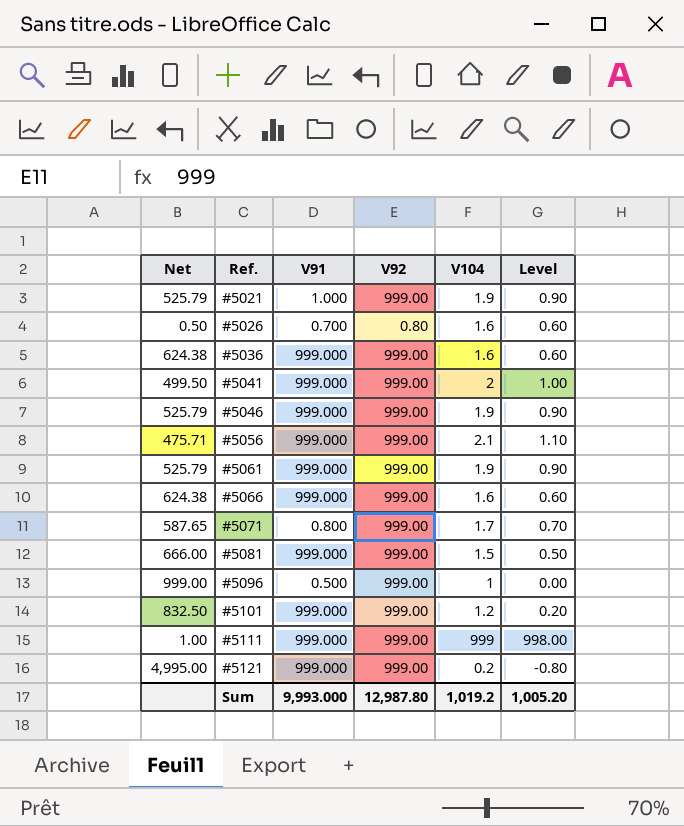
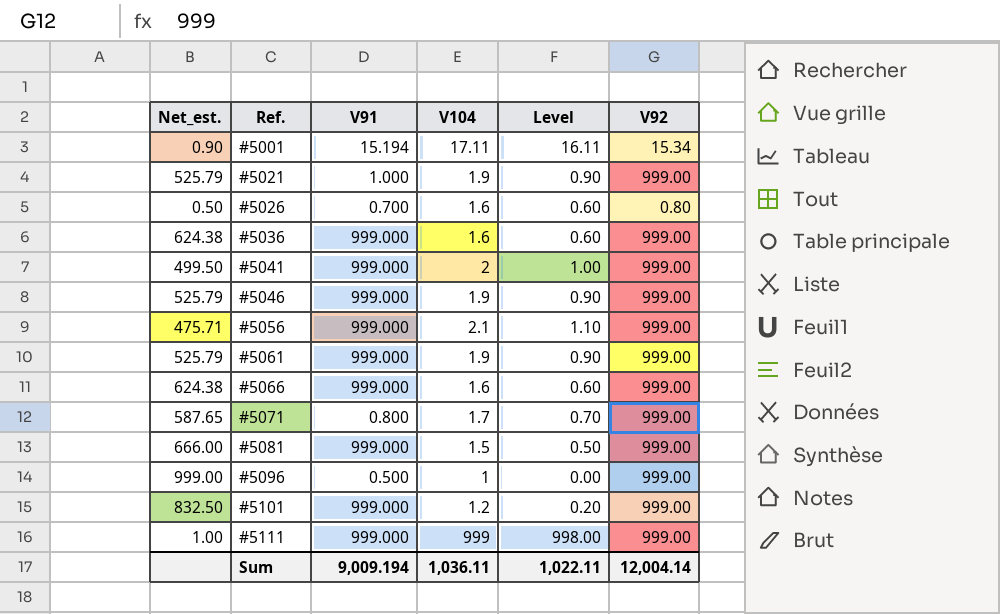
column name: Net -> Net_est.
column V92 | position: 4 -> 6
row #5121: 4,995.00 | 999.000 | 999.00 | 0.2 | -0.80 -> none
row #5001: none -> 0.90 | 15.194 | 17.11 | 16.11 | 15.34
Sum | V91: 9,993.000 -> 9,009.194
Sum | V104: 1,019.2 -> 1,036.11
Sum | Level: 1,005.20 -> 1,022.11
Sum | V92: 12,987.80 -> 12,004.14

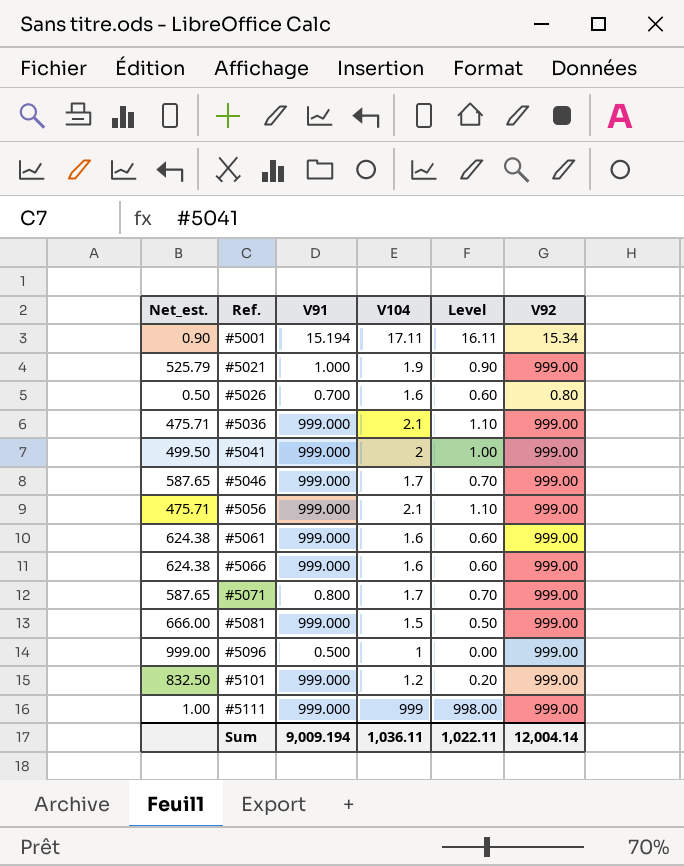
#5036 | Net_est.: 624.38 -> 475.71
#5036 | V104: 1.6 -> 2.1
#5036 | Level: 0.60 -> 1.10
#5046 | Net_est.: 525.79 -> 587.65
#5046 | V104: 1.9 -> 1.7
#5046 | Level: 0.90 -> 0.70
#5061 | Net_est.: 525.79 -> 624.38
#5061 | V104: 1.9 -> 1.6
#5061 | Level: 0.90 -> 0.60

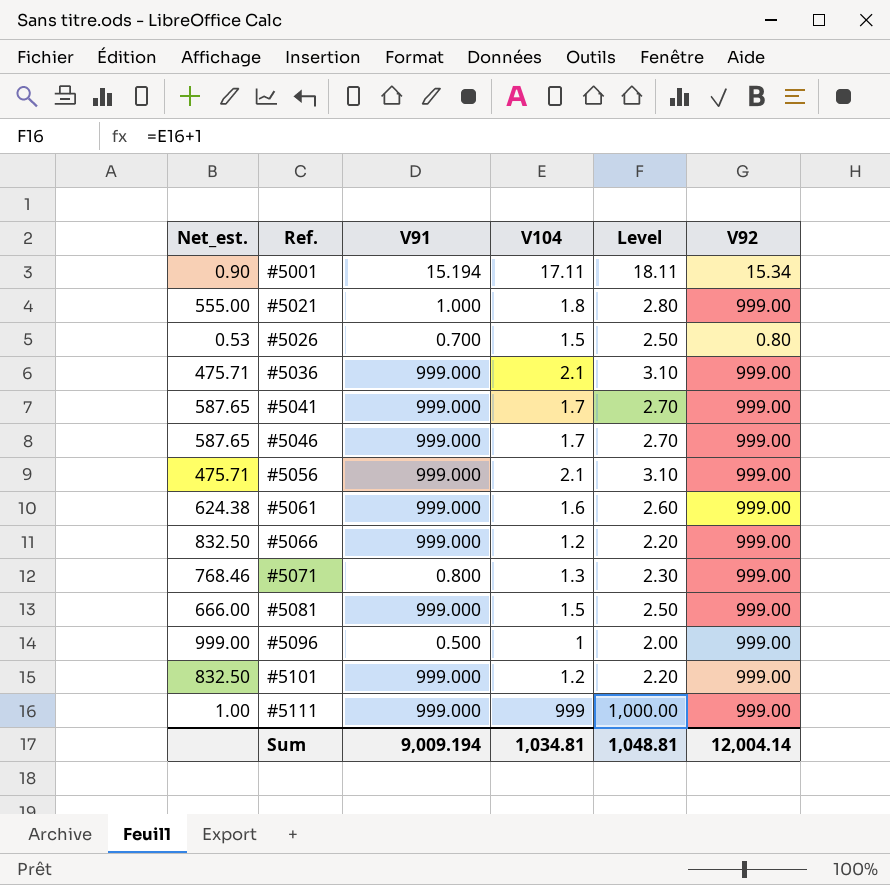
column Level | formula: [V104] - 1 -> [V104] + 1
#5021 | Net_est.: 525.79 -> 555.00
#5021 | V104: 1.9 -> 1.8
#5026 | Net_est.: 0.50 -> 0.53
#5026 | V104: 1.6 -> 1.5
#5041 | Net_est.: 499.50 -> 587.65
#5041 | V104: 2 -> 1.7
#5066 | Net_est.: 624.38 -> 832.50
#5066 | V104: 1.6 -> 1.2
#5071 | Net_est.: 587.65 -> 768.46
#5071 | V104: 1.7 -> 1.3
Sum | V104: 1,036.11 -> 1,034.81
Sum | Level: 1,022.11 -> 1,048.81

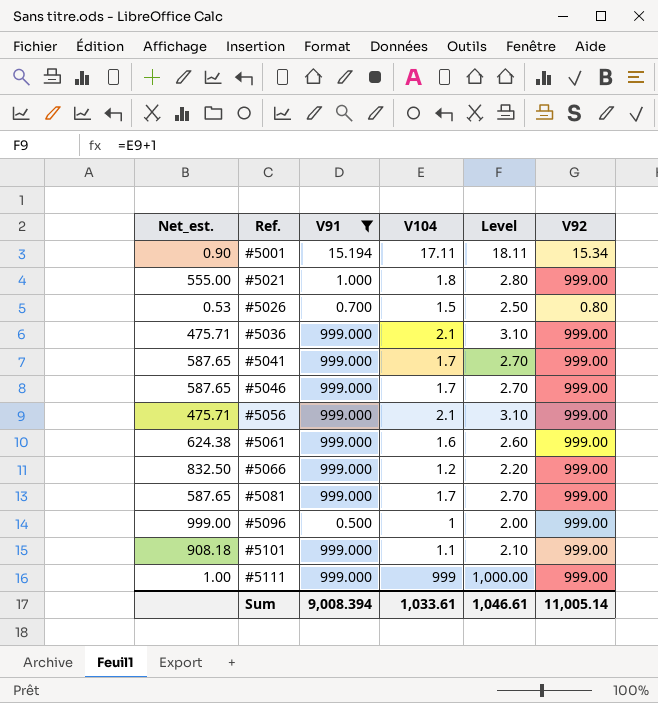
filter: none -> V91 != 0.800
#5081 | Net_est.: 666.00 -> 587.65
#5081 | V104: 1.5 -> 1.7
#5081 | Level: 2.50 -> 2.70
#5101 | Net_est.: 832.50 -> 908.18
#5101 | V104: 1.2 -> 1.1
#5101 | Level: 2.20 -> 2.10
Sum | V91: 9,009.194 -> 9,008.394
Sum | V104: 1,034.81 -> 1,033.61
Sum | Level: 1,048.81 -> 1,046.61
Sum | V92: 12,004.14 -> 11,005.14

